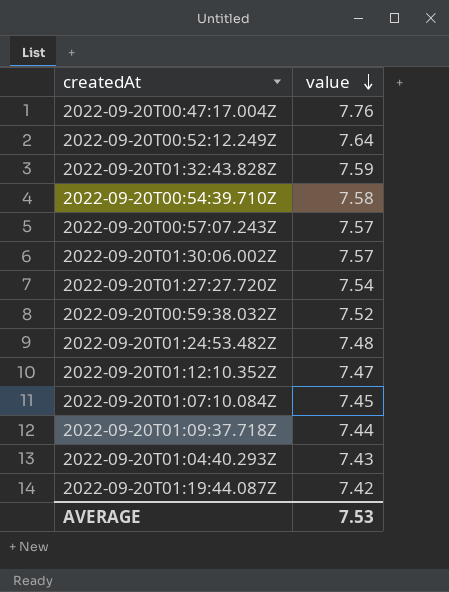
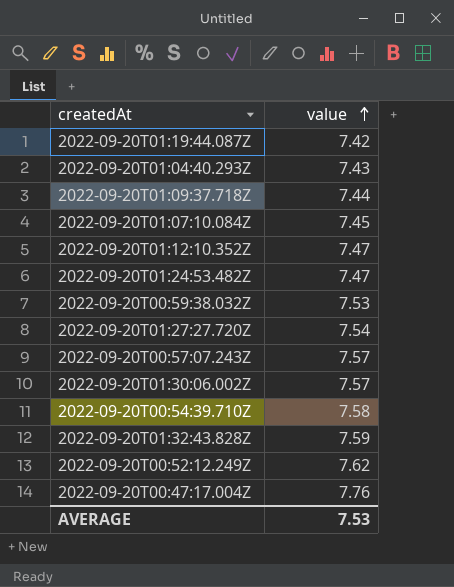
row order: value descending -> value ascending
2022-09-20T01:24:53.482Z | value: 7.48 -> 7.47
2022-09-20T00:59:38.032Z | value: 7.52 -> 7.53
2022-09-20T00:52:12.249Z | value: 7.64 -> 7.62

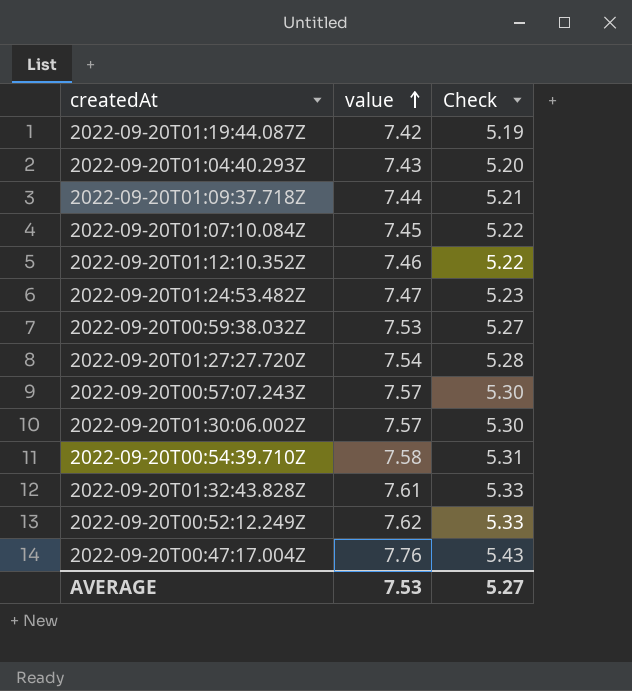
column Check | formula: none -> [value] * 0.7
2022-09-20T01:12:10.352Z | value: 7.47 -> 7.46
2022-09-20T01:32:43.828Z | value: 7.59 -> 7.61

